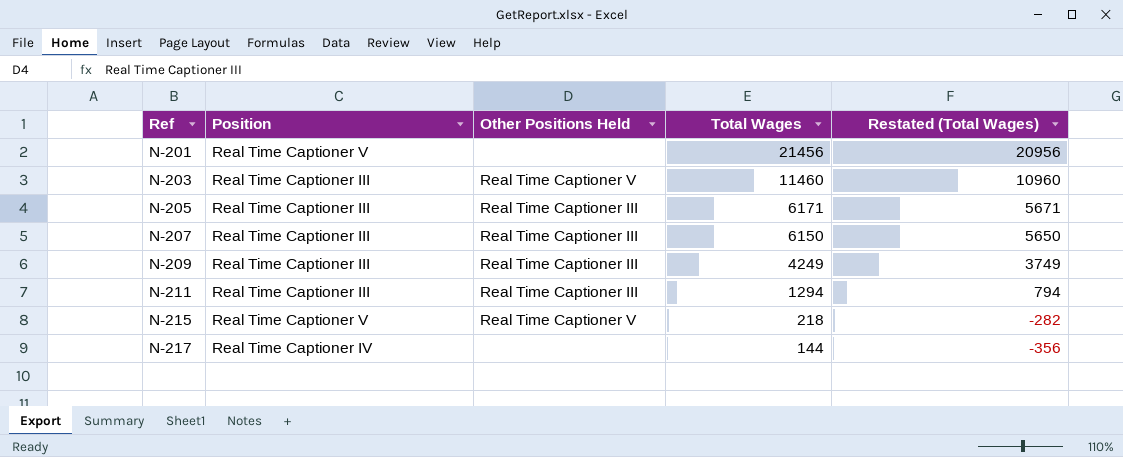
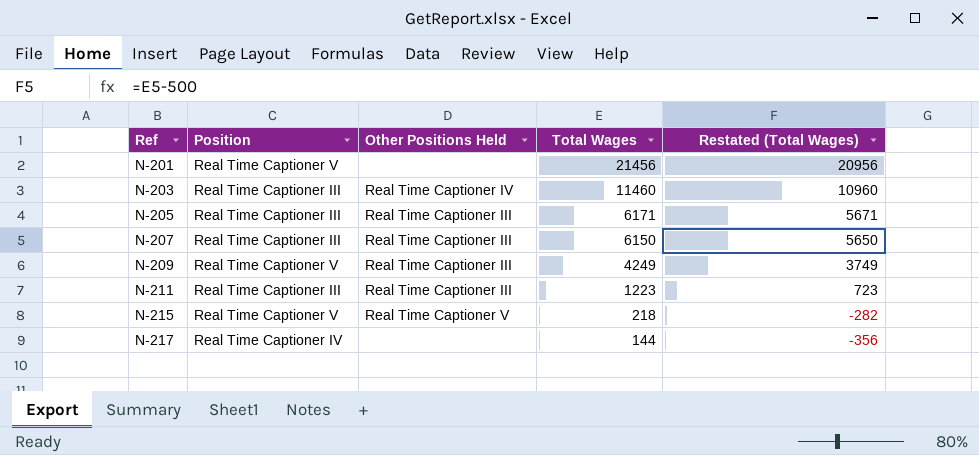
N-203 | Other Positions Held: Real Time Captioner V -> Real Time Captioner IV
N-209 | Position: Real Time Captioner III -> Real Time Captioner V
N-211 | Total Wages: 1294 -> 1223
N-211 | Restated (Total Wages): 794 -> 723

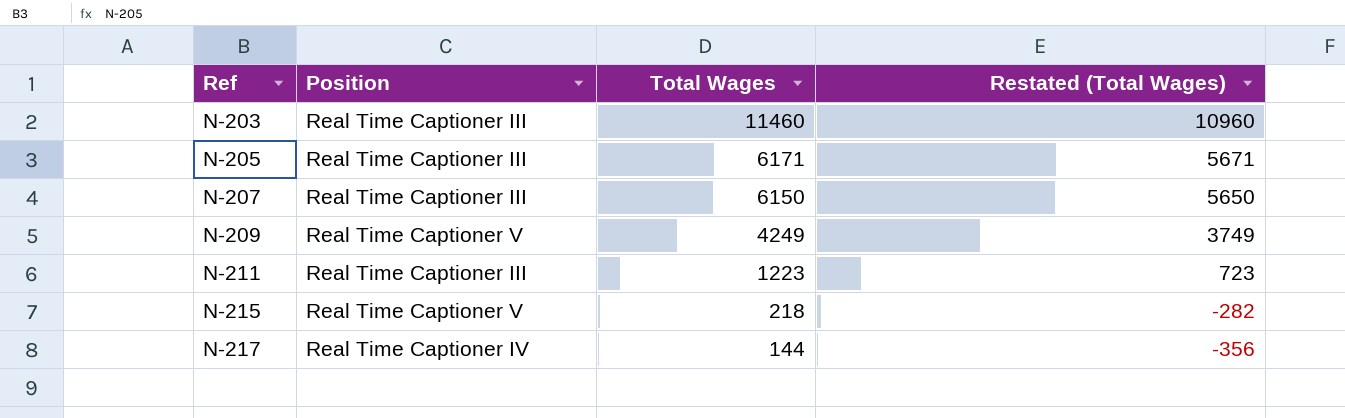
column Other Positions Held | position: 3 -> none
row N-201: Real Time Captioner V | none | 21456 | 20956 -> none

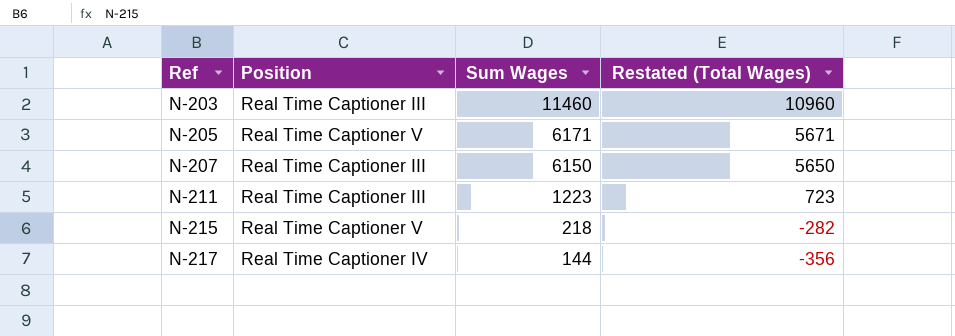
column name: Total Wages -> Sum Wages
row N-209: Real Time Captioner V | 4249 | 3749 -> none
N-205 | Position: Real Time Captioner III -> Real Time Captioner V

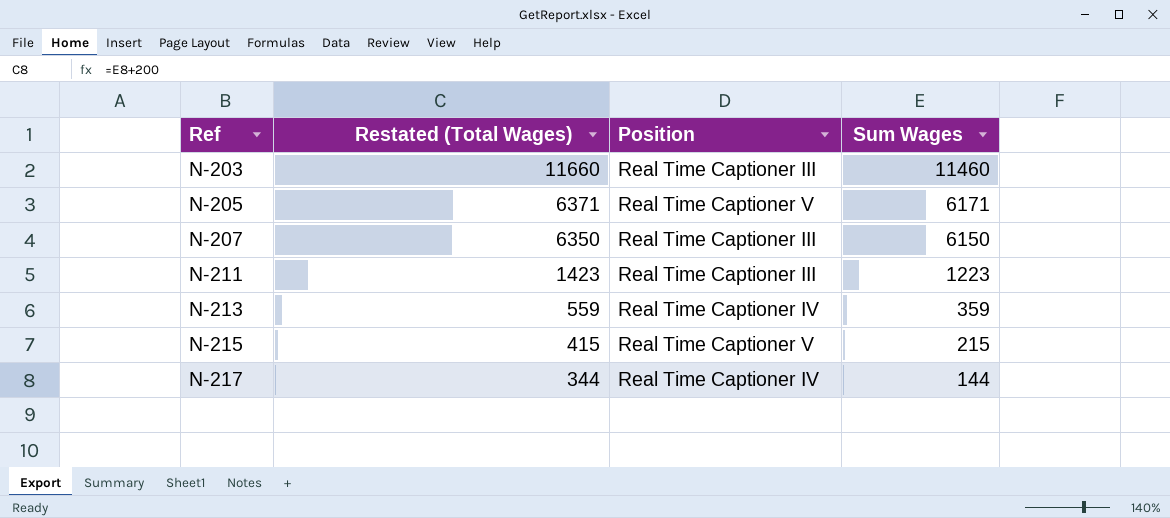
column Restated (Total Wages) | formula: [Sum Wages] - 500 -> [Sum Wages] + 200
column Restated (Total Wages) | position: 4 -> 2
row N-213: none -> 559 | Real Time Captioner IV | 359
N-215 | Sum Wages: 218 -> 215

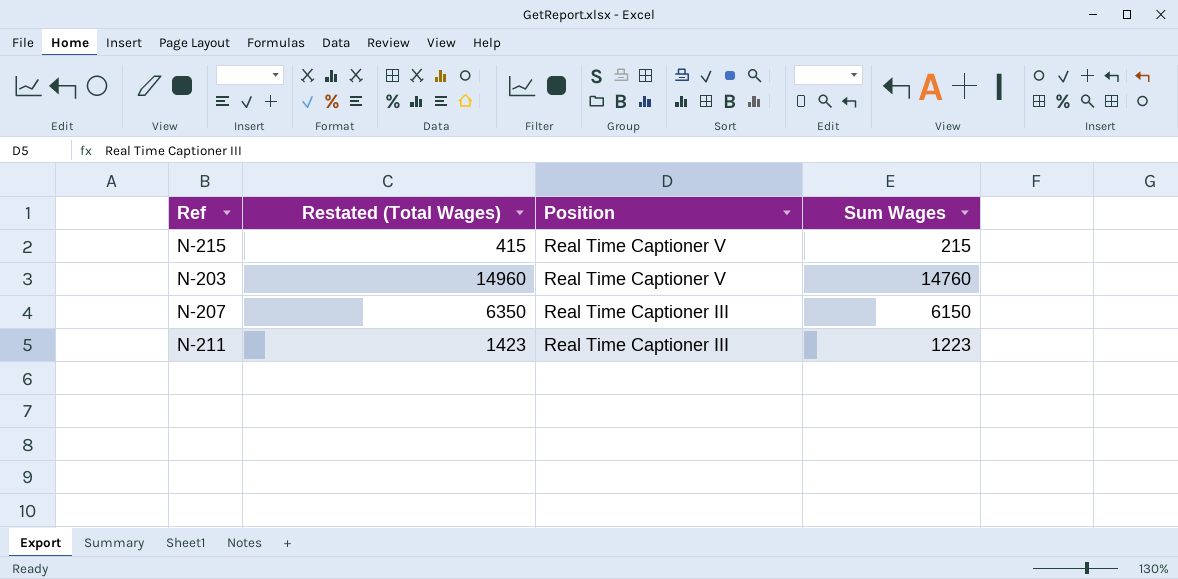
row order: Ref ascending -> Position descending
row N-205: 6371 | Real Time Captioner V | 6171 -> none
row N-213: 559 | Real Time Captioner IV | 359 -> none
row N-217: 344 | Real Time Captioner IV | 144 -> none
N-203 | Restated (Total Wages): 11660 -> 14960
N-203 | Position: Real Time Captioner III -> Real Time Captioner V
N-203 | Sum Wages: 11460 -> 14760

